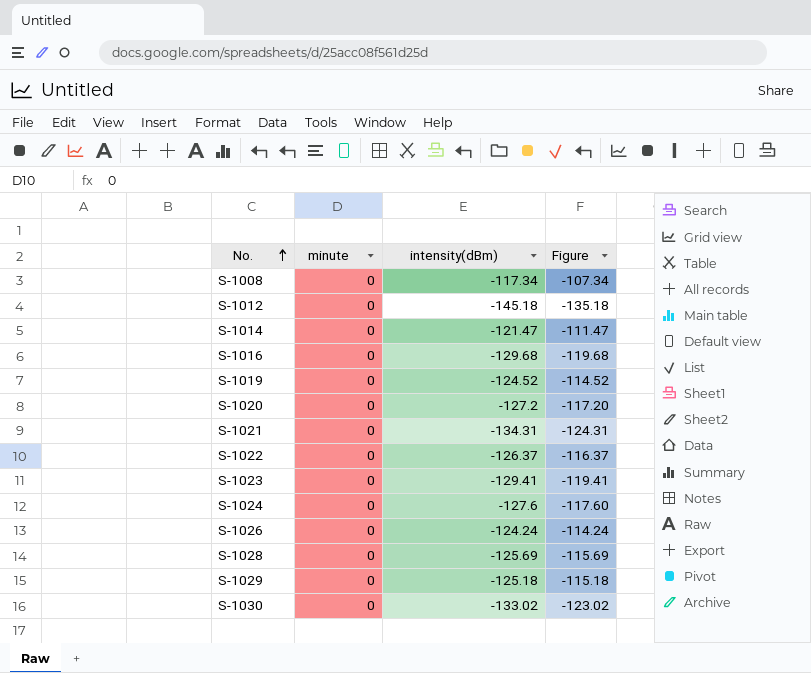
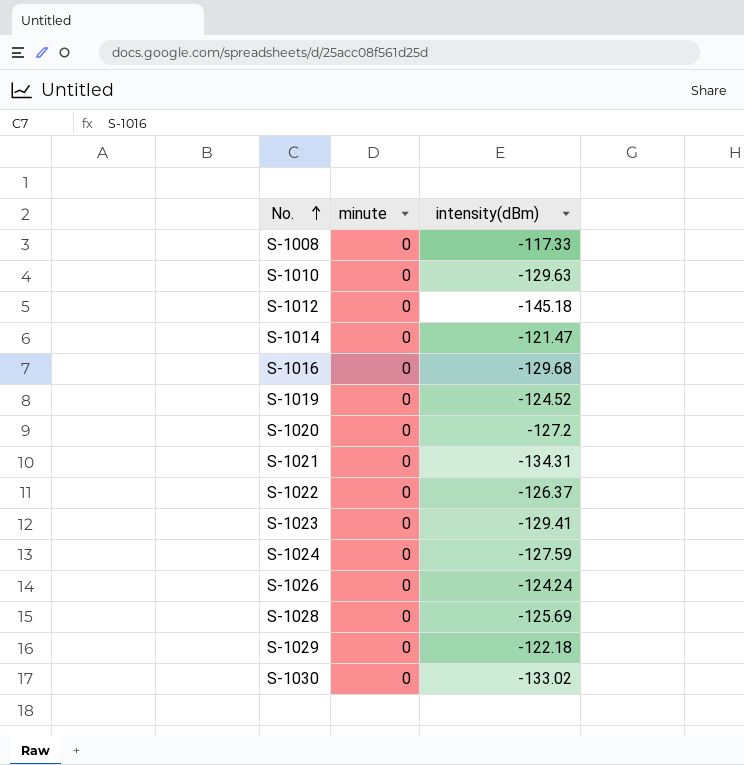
column Figure | formula: [intensity(dBm)] + 10 -> none
S-1008 | intensity(dBm): -117.34 -> -117.33
row S-1010: none -> 0 | -129.63
S-1024 | intensity(dBm): -127.6 -> -127.59
S-1029 | intensity(dBm): -125.18 -> -122.18

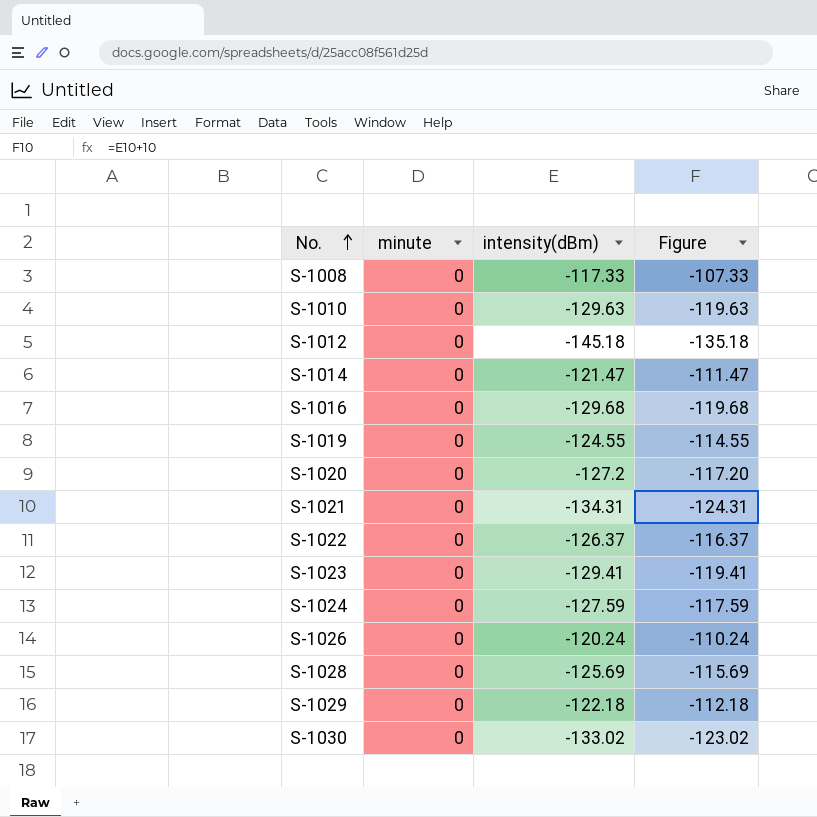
column Figure | formula: none -> [intensity(dBm)] + 10
S-1019 | intensity(dBm): -124.52 -> -124.55
S-1026 | intensity(dBm): -124.24 -> -120.24

